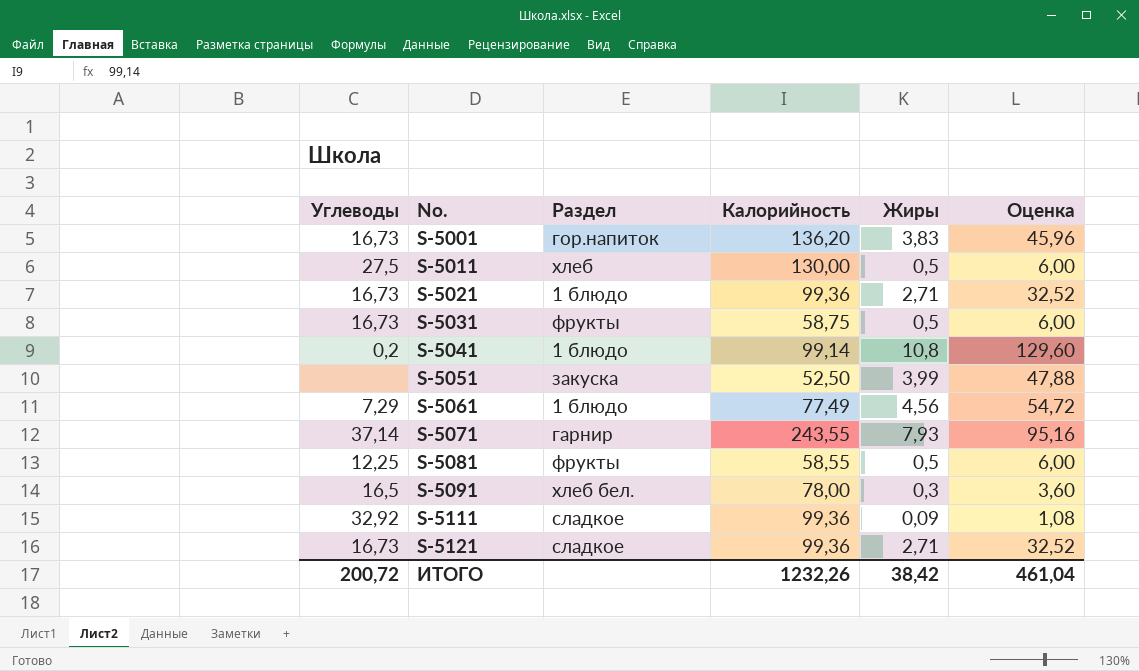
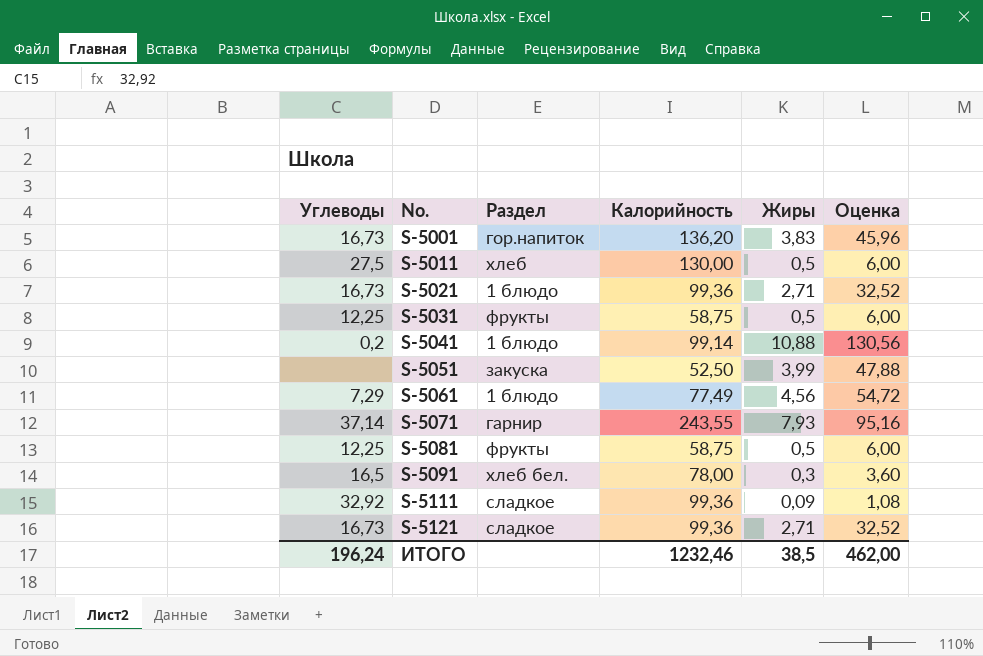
S-5031 | Углеводы: 16,73 -> 12,25
S-5041 | Жиры: 10,8 -> 10,88
S-5041 | Оценка: 129,60 -> 130,56
S-5081 | Калорийность: 58,55 -> 58,75
ИТОГО | Углеводы: 200,72 -> 196,24
ИТОГО | Калорийность: 1232,26 -> 1232,46
ИТОГО | Жиры: 38,42 -> 38,5
ИТОГО | Оценка: 461,04 -> 462,00

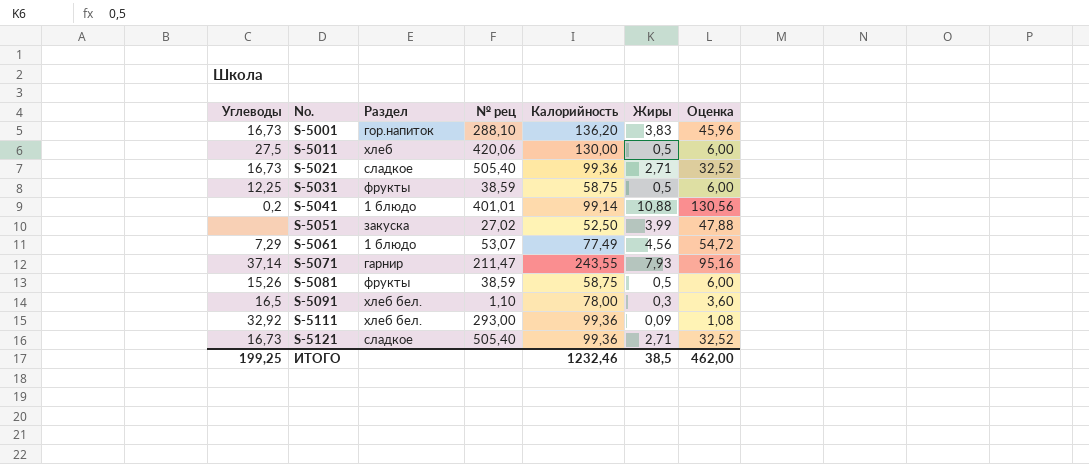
column № рец | position: none -> 4
S-5021 | Раздел: 1 блюдо -> сладкое
S-5081 | Углеводы: 12,25 -> 15,26
S-5111 | Раздел: сладкое -> хлеб бел.
ИТОГО | Углеводы: 196,24 -> 199,25

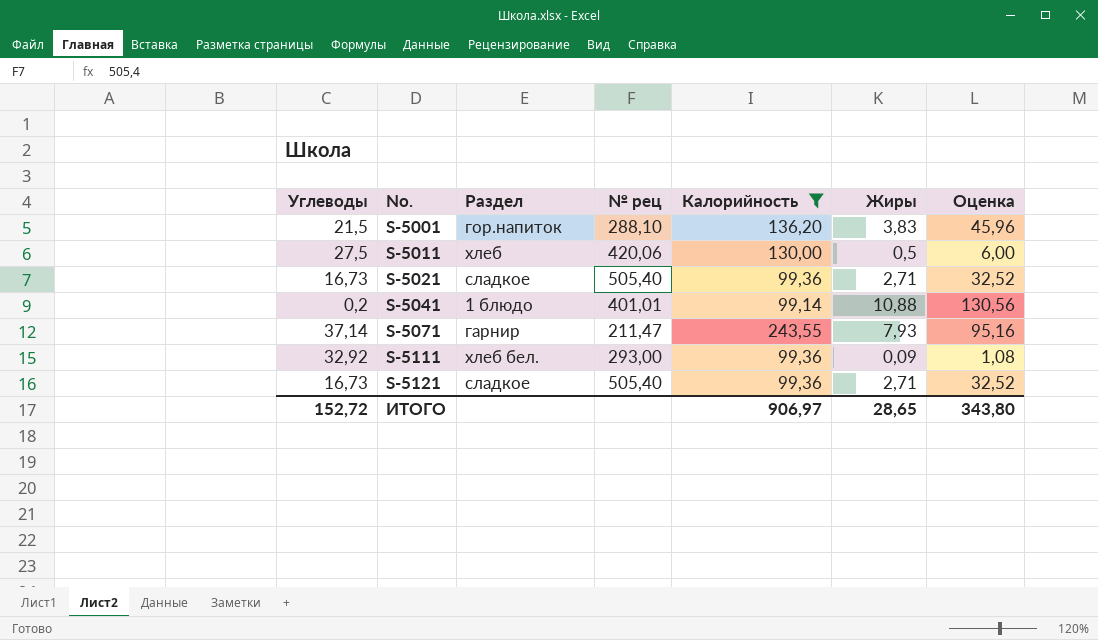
filter: none -> Калорийность >= 99,14
S-5001 | Углеводы: 16,73 -> 21,5
ИТОГО | Углеводы: 199,25 -> 152,72
ИТОГО | Калорийность: 1232,46 -> 906,97
ИТОГО | Жиры: 38,5 -> 28,65
ИТОГО | Оценка: 462,00 -> 343,80

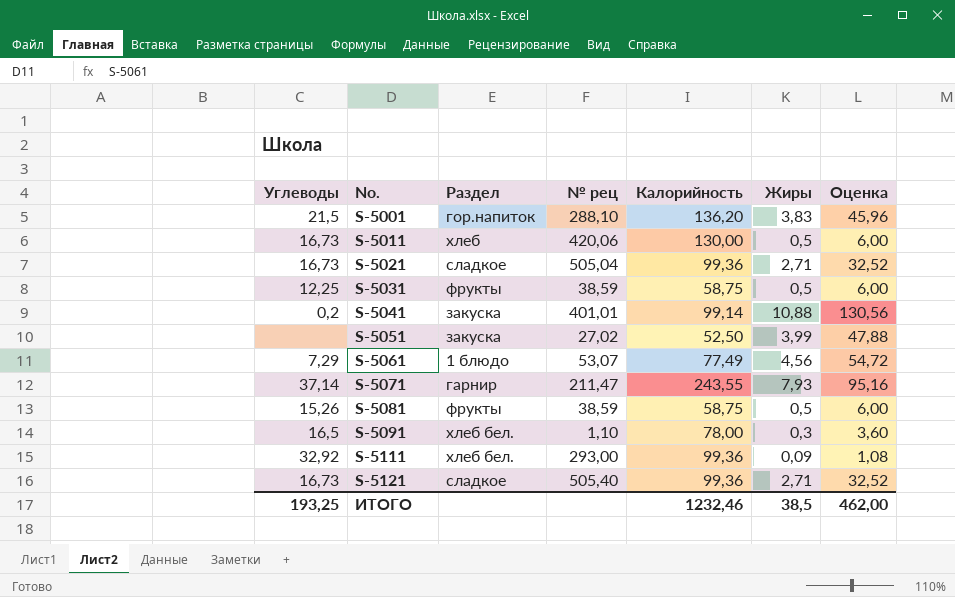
filter: Калорийность >= 99,14 -> none
S-5011 | Углеводы: 27,5 -> 16,73
S-5021 | № рец: 505,40 -> 505,04
S-5041 | Раздел: 1 блюдо -> закуска
ИТОГО | Углеводы: 152,72 -> 193,25
ИТОГО | Калорийность: 906,97 -> 1232,46
ИТОГО | Жиры: 28,65 -> 38,5
ИТОГО | Оценка: 343,80 -> 462,00

